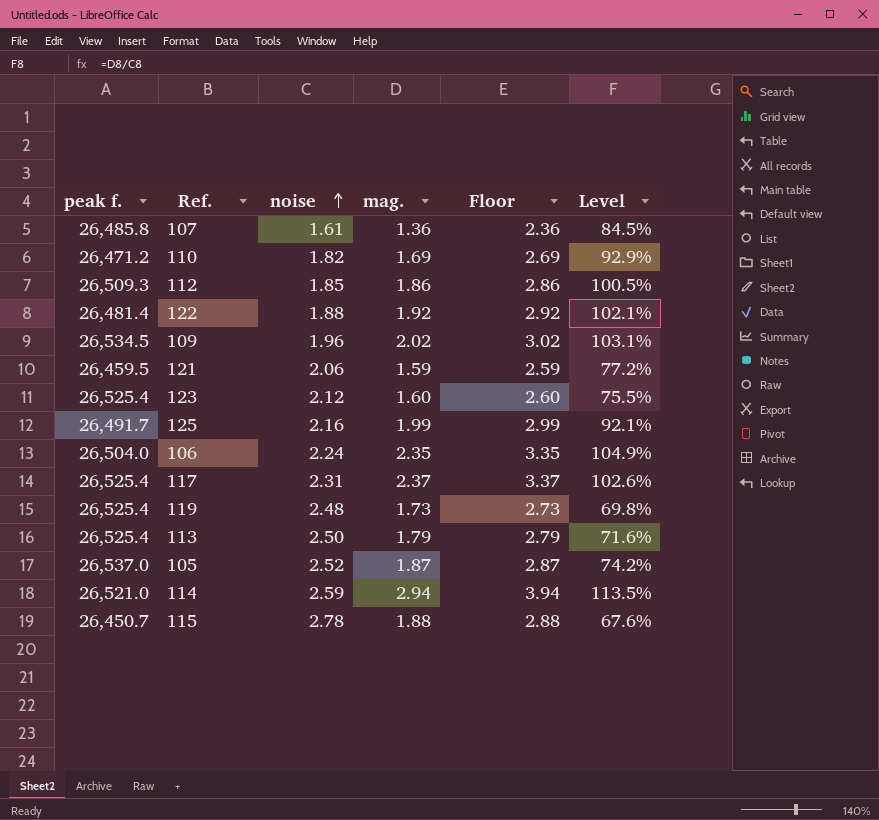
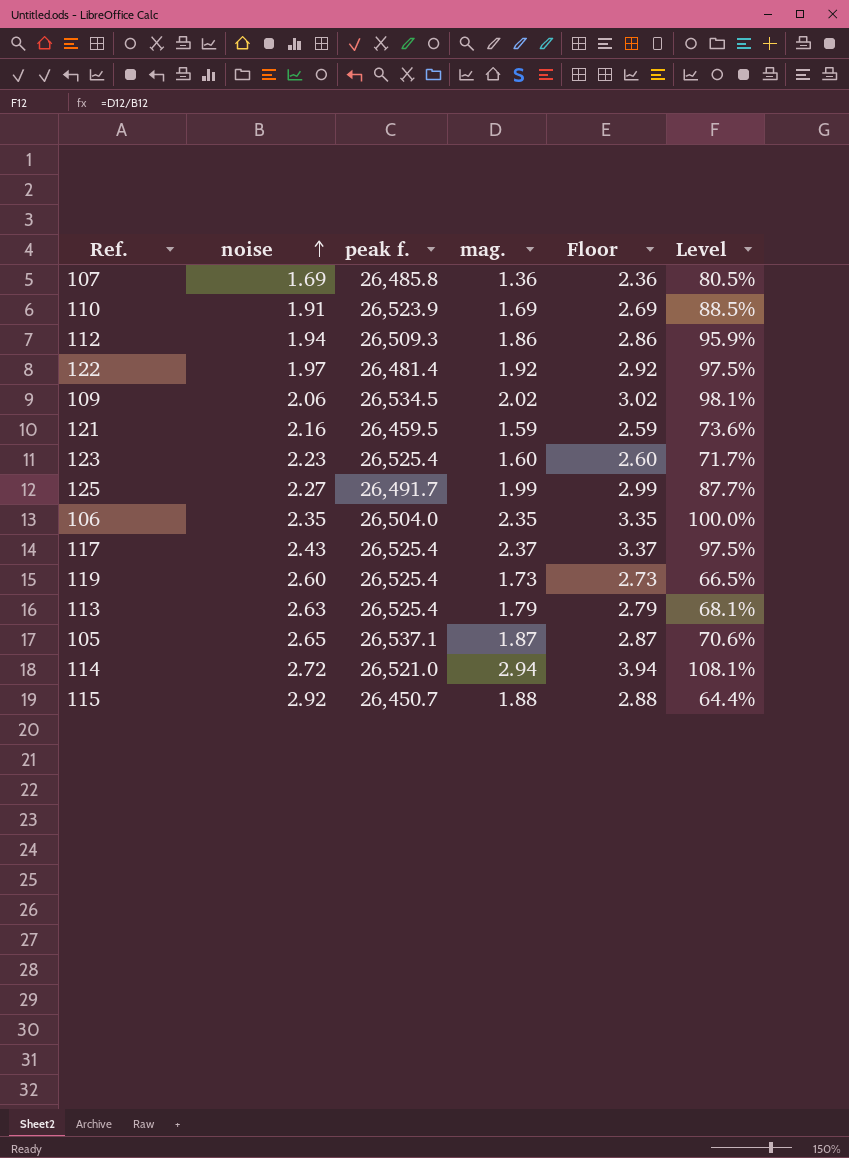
column peak f. | position: 1 -> 3
107 | noise: 1.61 -> 1.69
107 | Level: 84.5% -> 80.5%
110 | noise: 1.82 -> 1.91
110 | peak f.: 26,471.2 -> 26,523.9
110 | Level: 92.9% -> 88.5%
112 | noise: 1.85 -> 1.94
112 | Level: 100.5% -> 95.9%
122 | noise: 1.88 -> 1.97
122 | Level: 102.1% -> 97.5%
109 | noise: 1.96 -> 2.06
109 | Level: 103.1% -> 98.1%
121 | noise: 2.06 -> 2.16
121 | Level: 77.2% -> 73.6%
123 | noise: 2.12 -> 2.23
123 | Level: 75.5% -> 71.7%
125 | noise: 2.16 -> 2.27
125 | Level: 92.1% -> 87.7%
106 | noise: 2.24 -> 2.35
106 | Level: 104.9% -> 100.0%
117 | noise: 2.31 -> 2.43
117 | Level: 102.6% -> 97.5%
119 | noise: 2.48 -> 2.60
119 | Level: 69.8% -> 66.5%
113 | noise: 2.50 -> 2.63
113 | Level: 71.6% -> 68.1%
105 | noise: 2.52 -> 2.65
105 | peak f.: 26,537.0 -> 26,537.1
105 | Level: 74.2% -> 70.6%
114 | noise: 2.59 -> 2.72
114 | Level: 113.5% -> 108.1%
115 | noise: 2.78 -> 2.92
115 | Level: 67.6% -> 64.4%

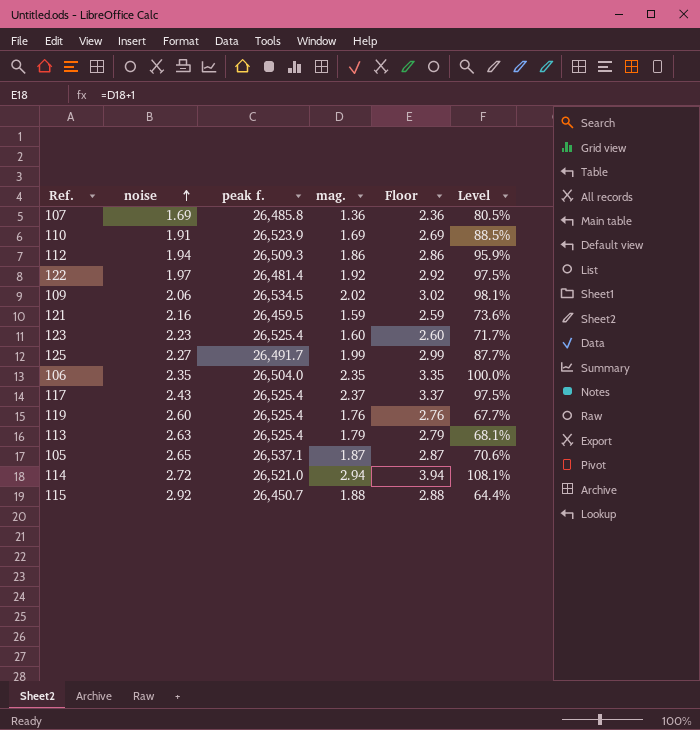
119 | mag.: 1.73 -> 1.76
119 | Floor: 2.73 -> 2.76
119 | Level: 66.5% -> 67.7%

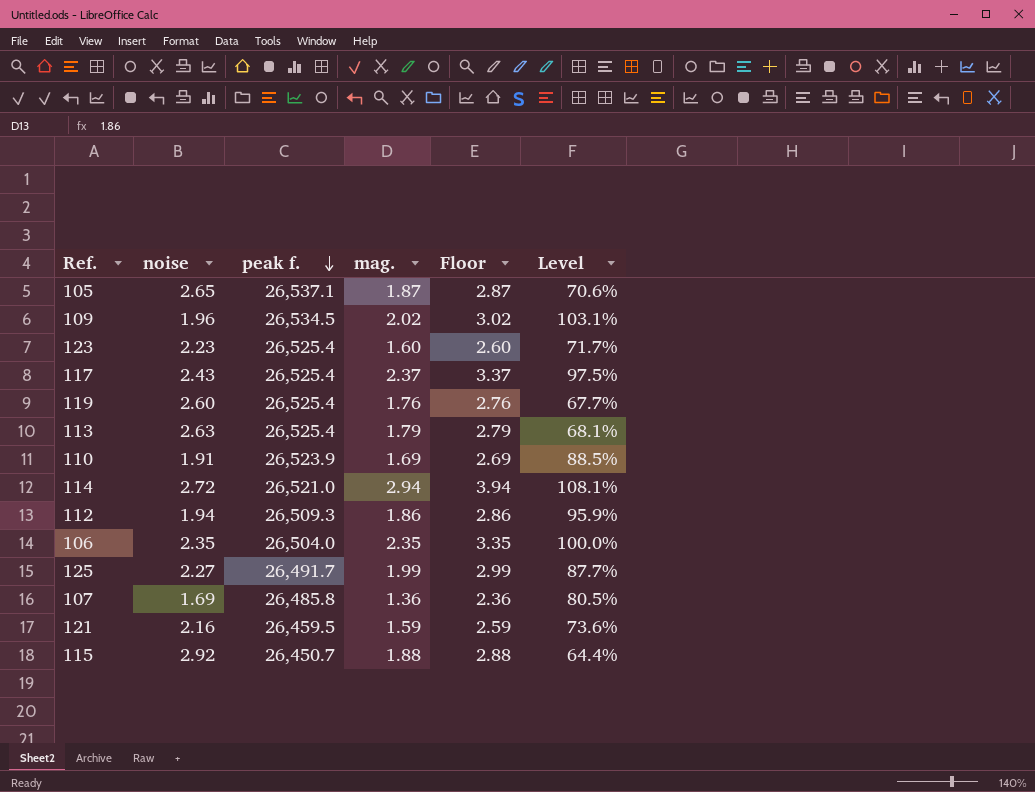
row order: noise ascending -> peak f. descending
row 122: 1.97 | 26,481.4 | 1.92 | 2.92 | 97.5% -> none
109 | noise: 2.06 -> 1.96
109 | Level: 98.1% -> 103.1%

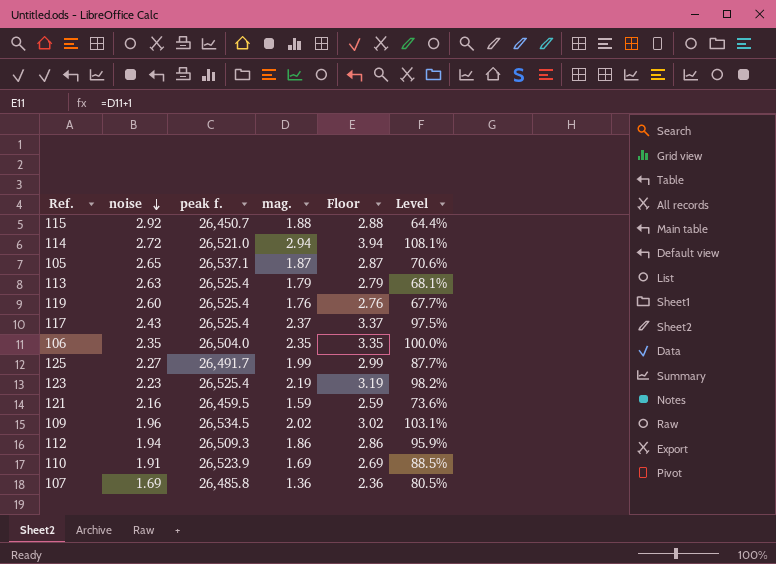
row order: peak f. descending -> noise descending
123 | mag.: 1.60 -> 2.19
123 | Floor: 2.60 -> 3.19
123 | Level: 71.7% -> 98.2%

